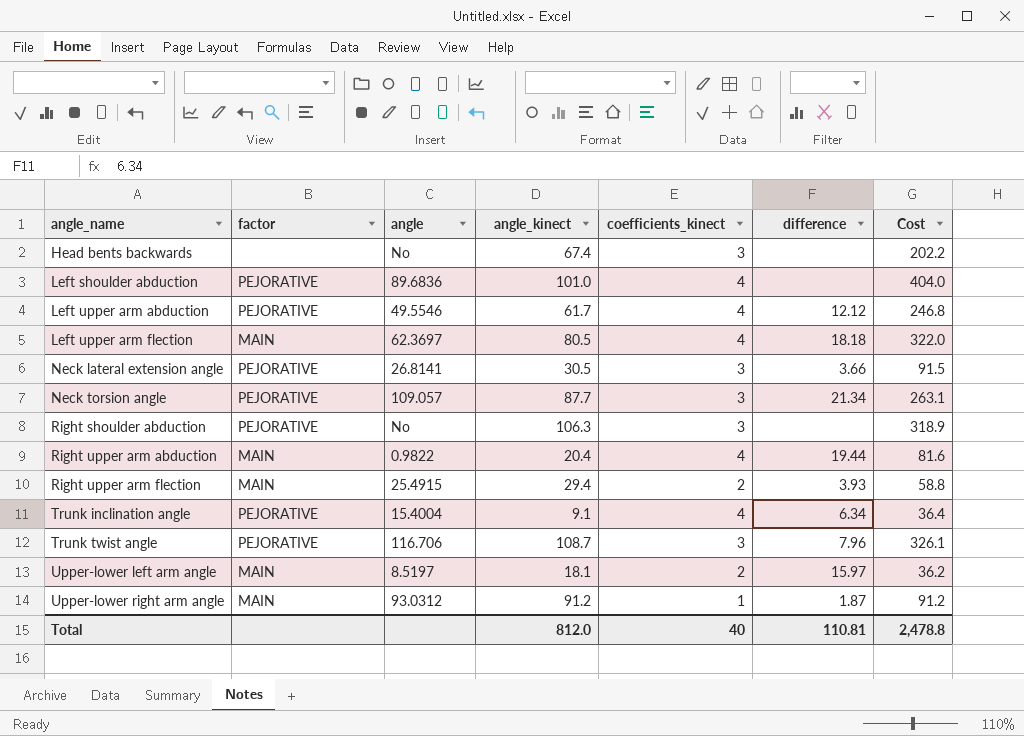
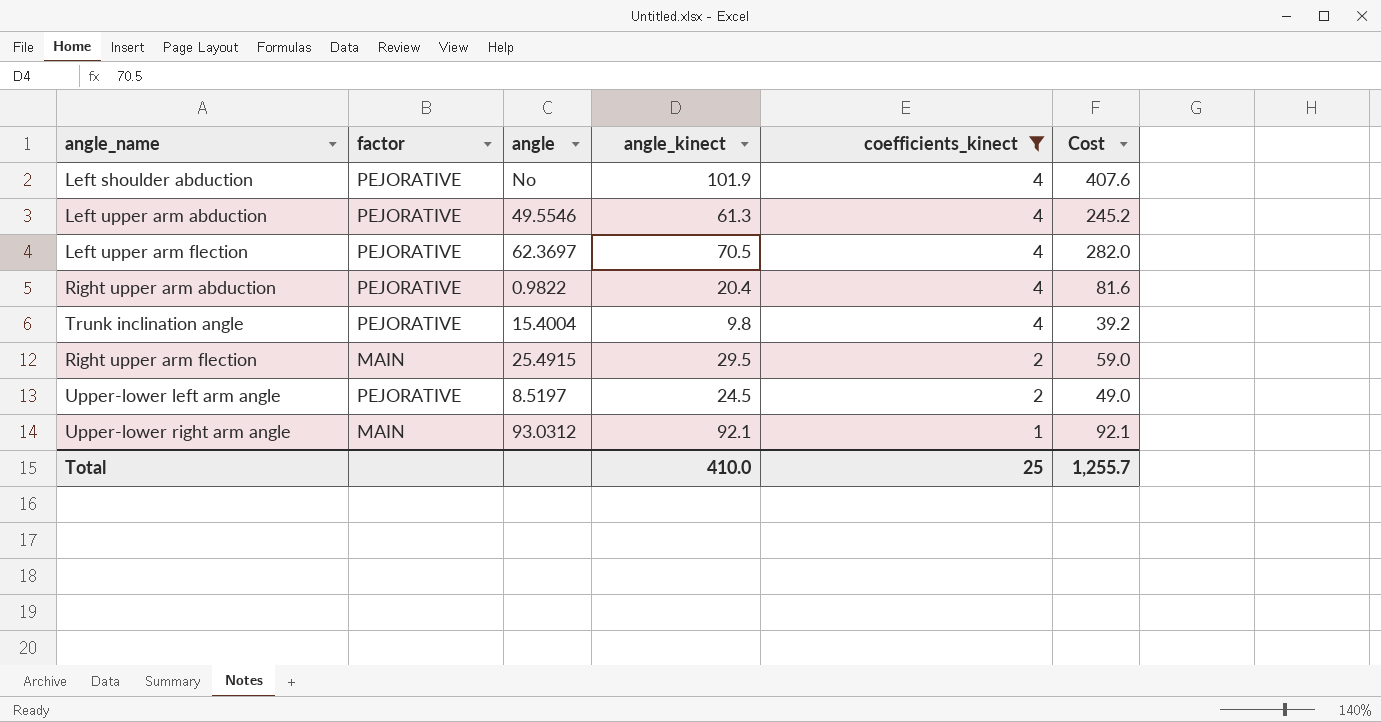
filter: none -> coefficients_kinect != 3
row order: angle_name ascending -> coefficients_kinect descending
column difference | position: 6 -> none
Left shoulder abduction | angle: 89.6836 -> No
Left shoulder abduction | angle_kinect: 101.0 -> 101.9
Left shoulder abduction | Cost: 404.0 -> 407.6
Left upper arm abduction | angle_kinect: 61.7 -> 61.3
Left upper arm abduction | Cost: 246.8 -> 245.2
Left upper arm flection | factor: MAIN -> PEJORATIVE
Left upper arm flection | angle_kinect: 80.5 -> 70.5
Left upper arm flection | Cost: 322.0 -> 282.0
Right upper arm abduction | factor: MAIN -> PEJORATIVE
Trunk inclination angle | angle_kinect: 9.1 -> 9.8
Trunk inclination angle | Cost: 36.4 -> 39.2
Right upper arm flection | angle_kinect: 29.4 -> 29.5
Right upper arm flection | Cost: 58.8 -> 59.0
Upper-lower left arm angle | factor: MAIN -> PEJORATIVE
Upper-lower left arm angle | angle_kinect: 18.1 -> 24.5
Upper-lower left arm angle | Cost: 36.2 -> 49.0
Upper-lower right arm angle | angle_kinect: 91.2 -> 92.1
Upper-lower right arm angle | Cost: 91.2 -> 92.1
Total | angle_kinect: 812.0 -> 410.0
Total | coefficients_kinect: 40 -> 25
Total | Cost: 2,478.8 -> 1,255.7

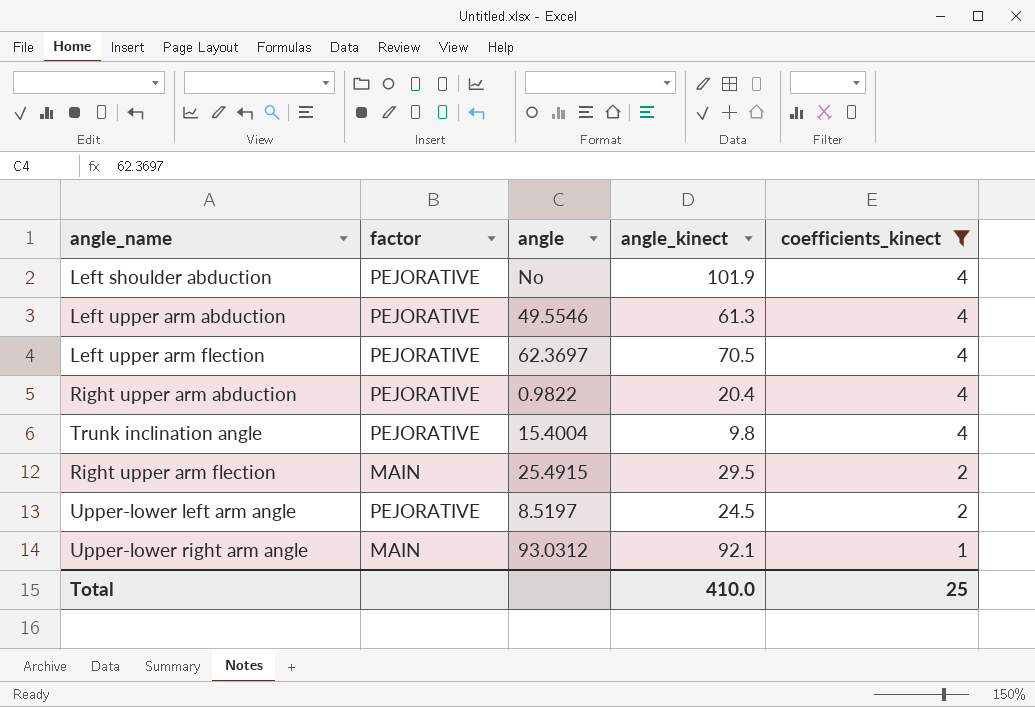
column Cost | formula: [angle_kinect] * [coefficients_kinect] -> none

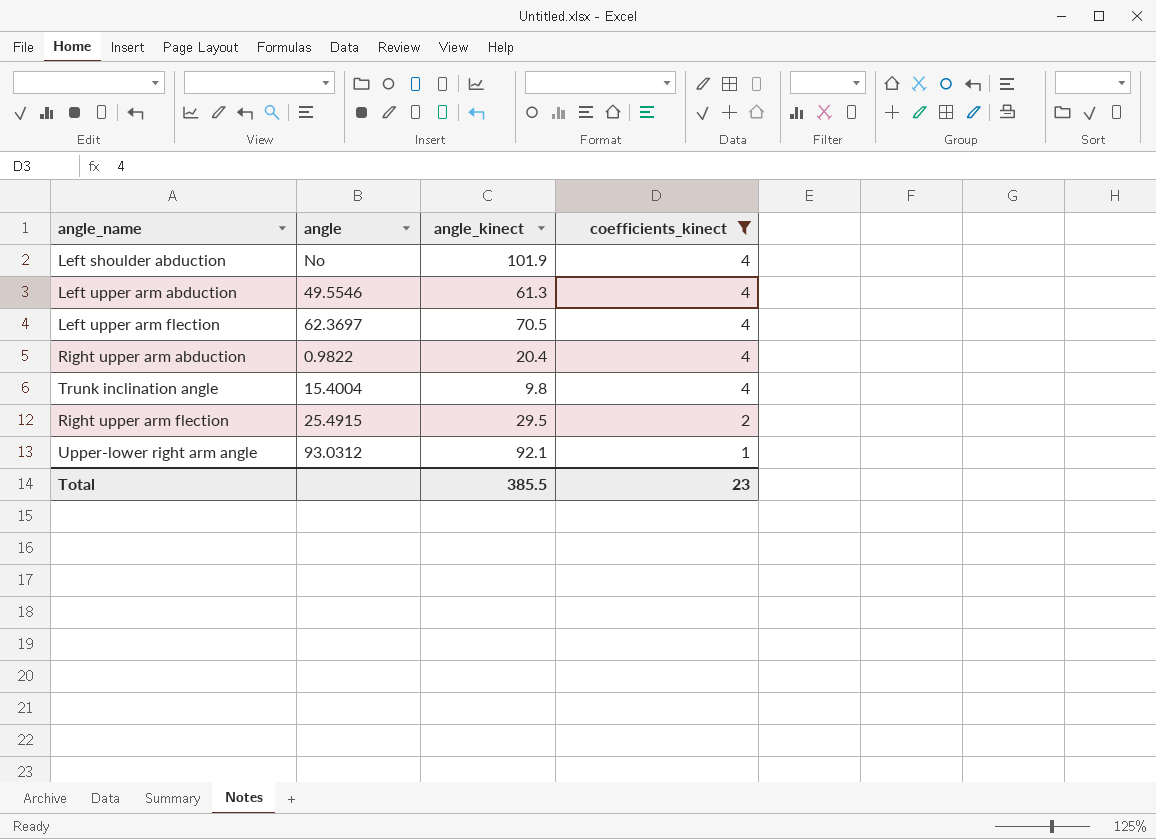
column factor | position: 2 -> none
row Upper-lower left arm angle: PEJORATIVE | 8.5197 | 24.5 | 2 -> none
Total | angle_kinect: 410.0 -> 385.5
Total | coefficients_kinect: 25 -> 23

